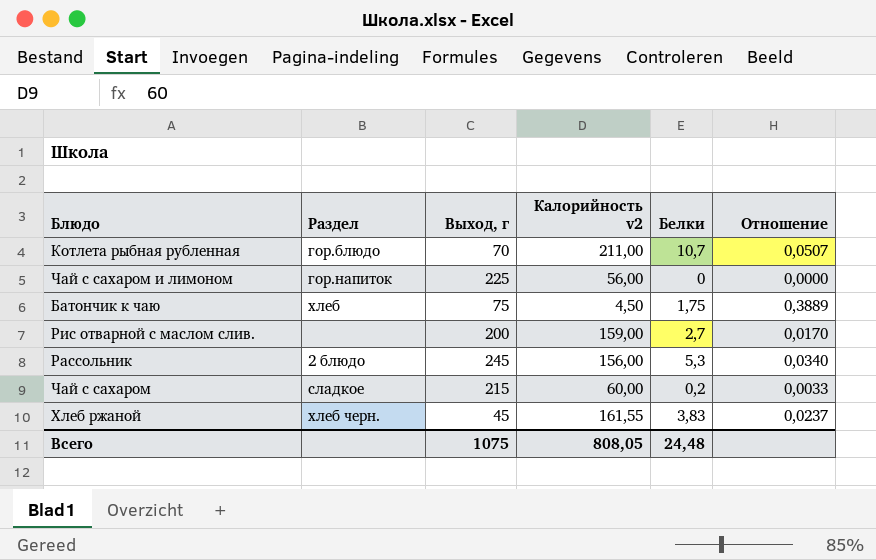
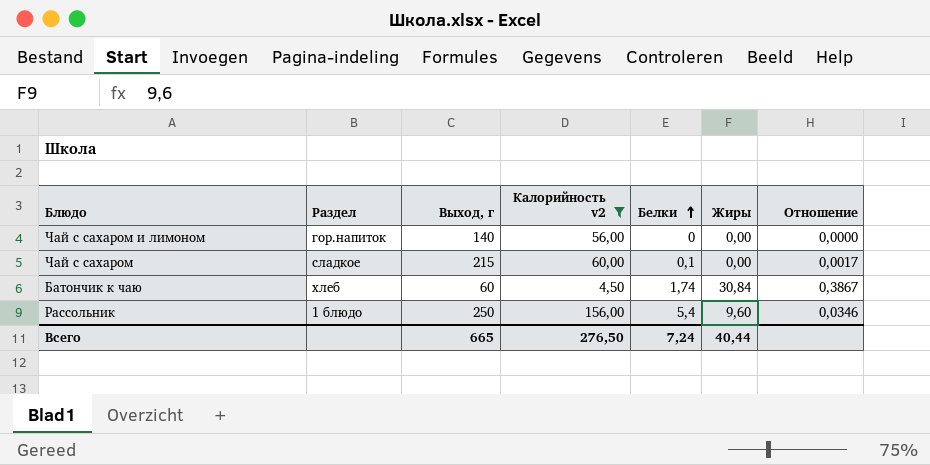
filter: none -> Калорийность v2 <= 156,00
row order: none -> Белки ascending
column Жиры | position: none -> 6
Чай с сахаром и лимоном | Выход, г: 225 -> 140
Чай с сахаром | Белки: 0,2 -> 0,1
Чай с сахаром | Отношение: 0,0033 -> 0,0017
Батончик к чаю | Выход, г: 75 -> 60
Батончик к чаю | Белки: 1,75 -> 1,74
Батончик к чаю | Отношение: 0,3889 -> 0,3867
Рассольник | Раздел: 2 блюдо -> 1 блюдо
Рассольник | Выход, г: 245 -> 250
Рассольник | Белки: 5,3 -> 5,4
Рассольник | Отношение: 0,0340 -> 0,0346
Всего | Выход, г: 1075 -> 665
Всего | Калорийность v2: 808,05 -> 276,50
Всего | Белки: 24,48 -> 7,24

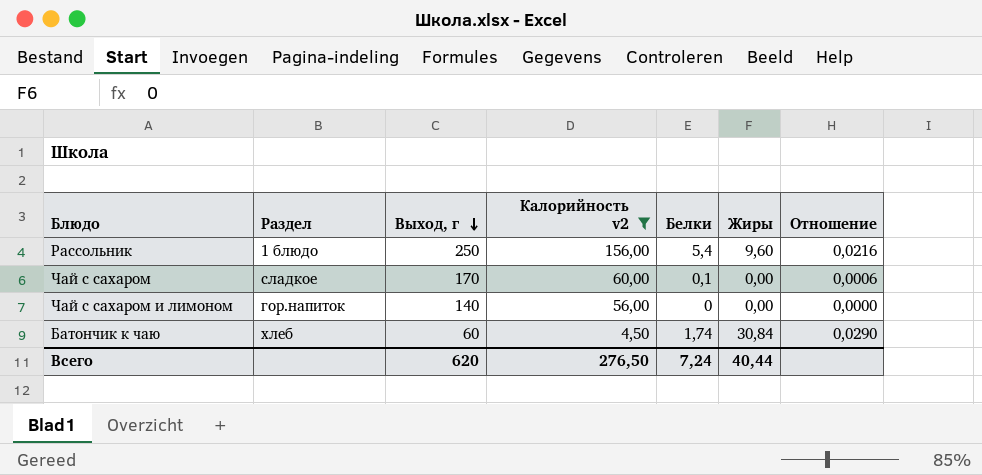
row order: Белки ascending -> Выход, г descending
column Отношение | formula: [Белки] / [Калорийность v2] -> [Белки] / [Выход, г]
Чай с сахаром | Выход, г: 215 -> 170
Всего | Выход, г: 665 -> 620

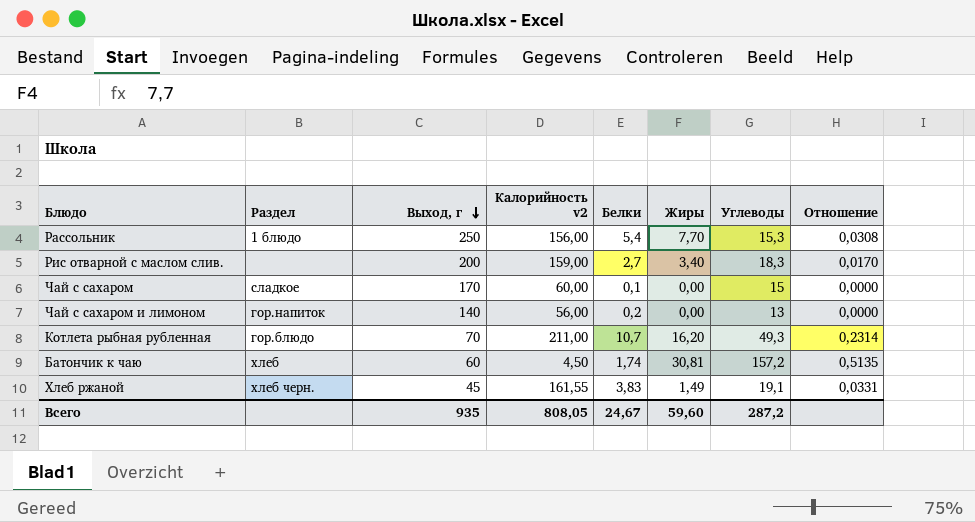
filter: Калорийность v2 <= 156,00 -> none
column Углеводы | position: none -> 7
column Отношение | formula: [Белки] / [Выход, г] -> [Жиры] / [Выход, г]
Рассольник | Жиры: 9,60 -> 7,70
Чай с сахаром и лимоном | Белки: 0 -> 0,2
Батончик к чаю | Жиры: 30,84 -> 30,81
Всего | Выход, г: 620 -> 935
Всего | Калорийность v2: 276,50 -> 808,05
Всего | Белки: 7,24 -> 24,67
Всего | Жиры: 40,44 -> 59,60

